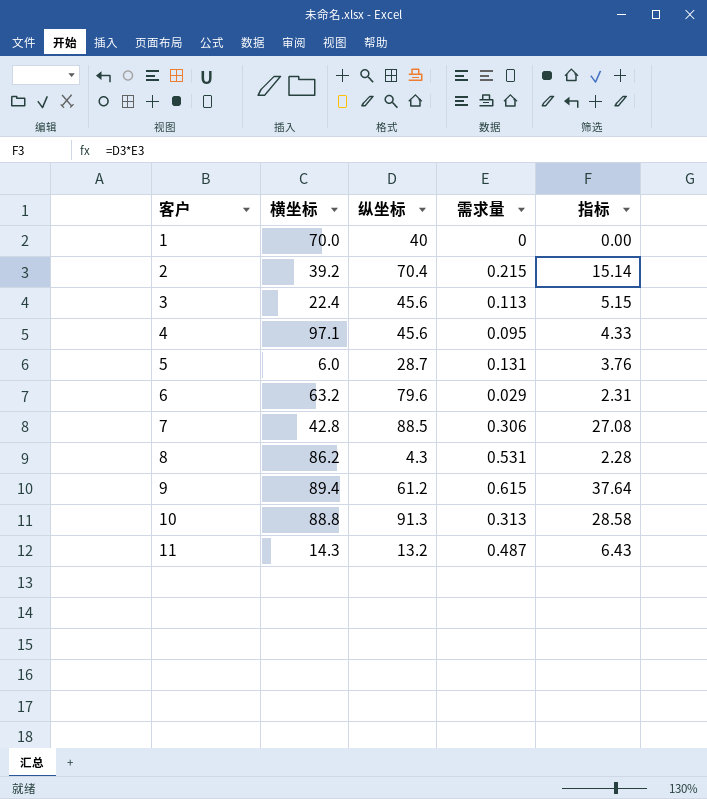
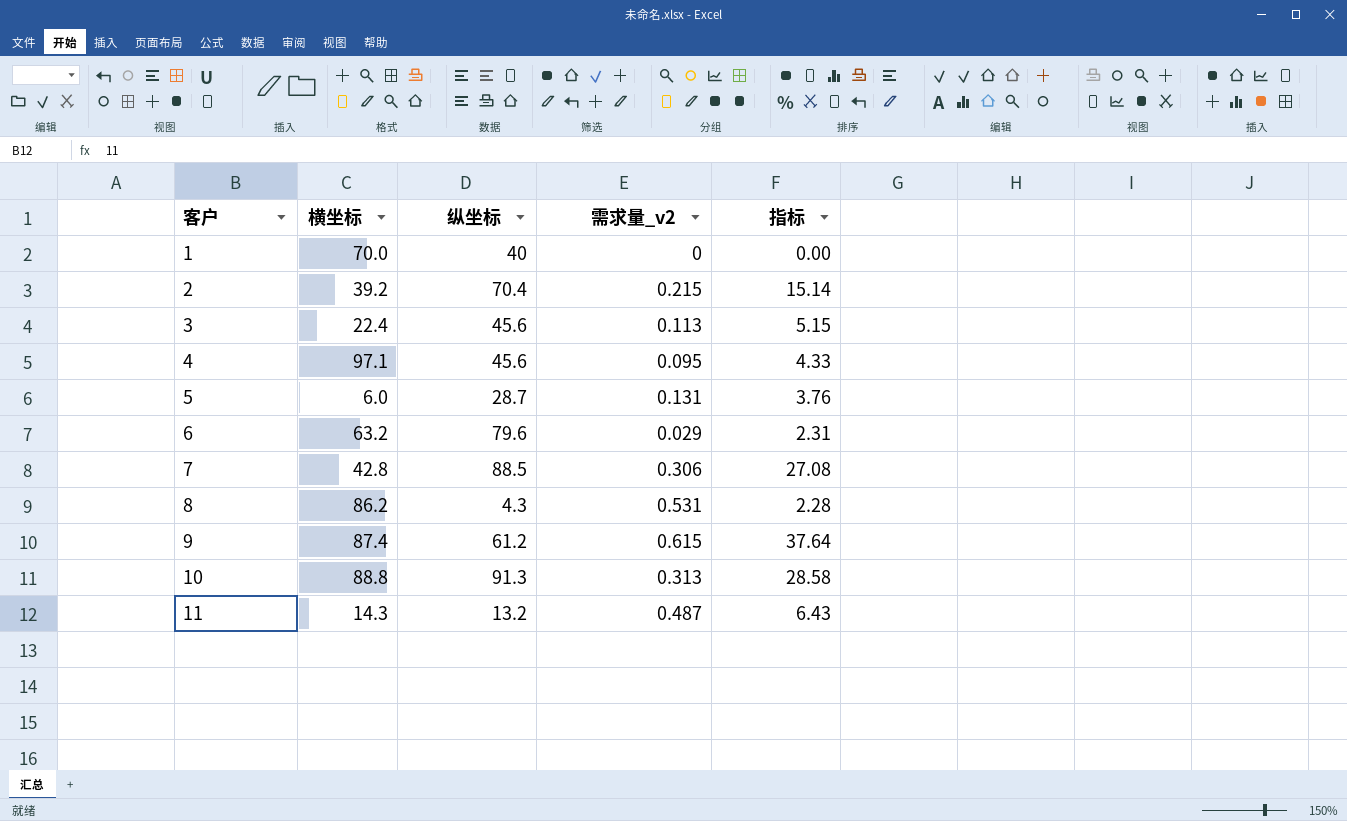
column name: 需求量 -> 需求量_v2
9 | 横坐标: 89.4 -> 87.4

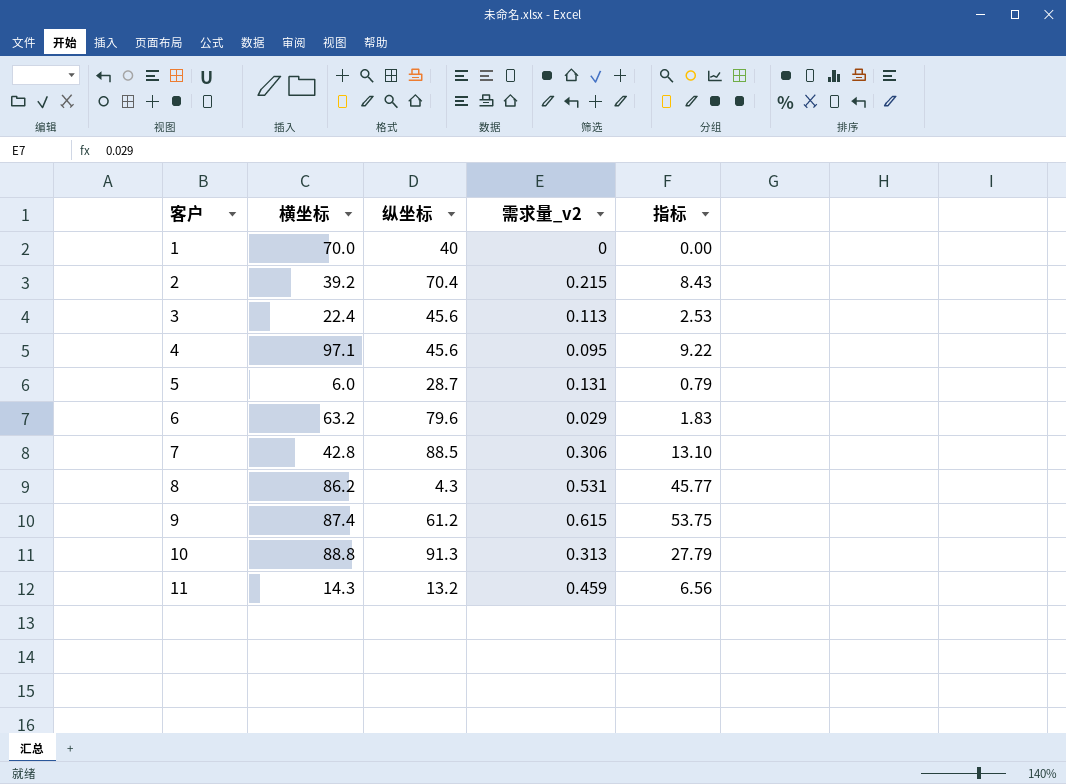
column 指标 | formula: [纵坐标] * [需求量_v2] -> [横坐标] * [需求量_v2]
11 | 需求量_v2: 0.487 -> 0.459

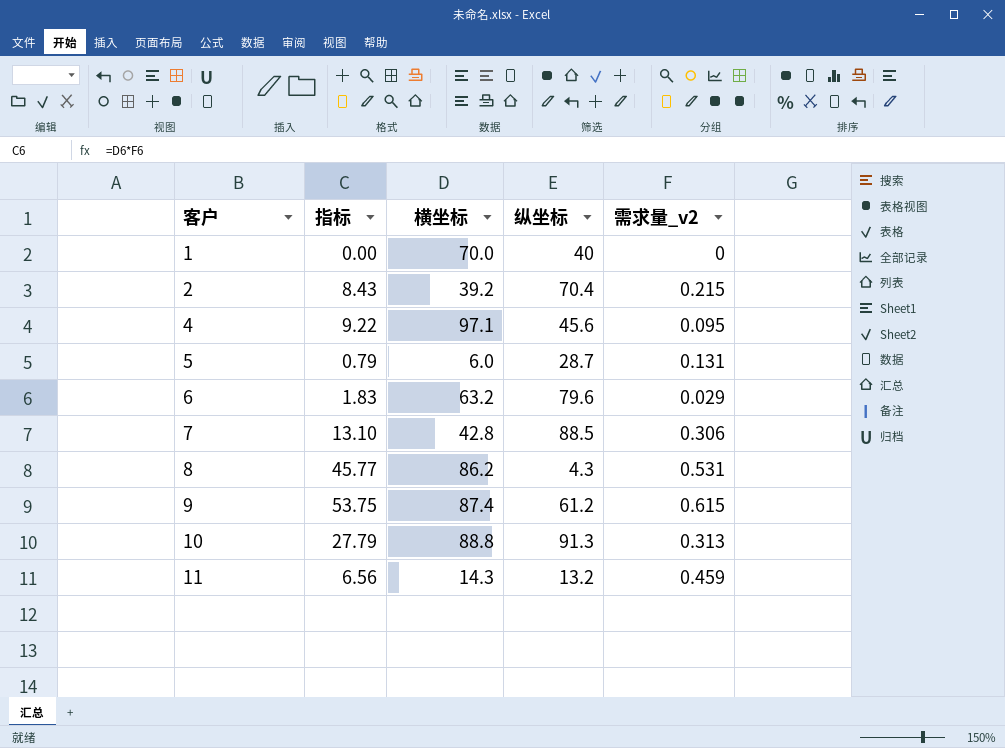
column 指标 | position: 5 -> 2
row 3: 22.4 | 45.6 | 0.113 | 2.53 -> none

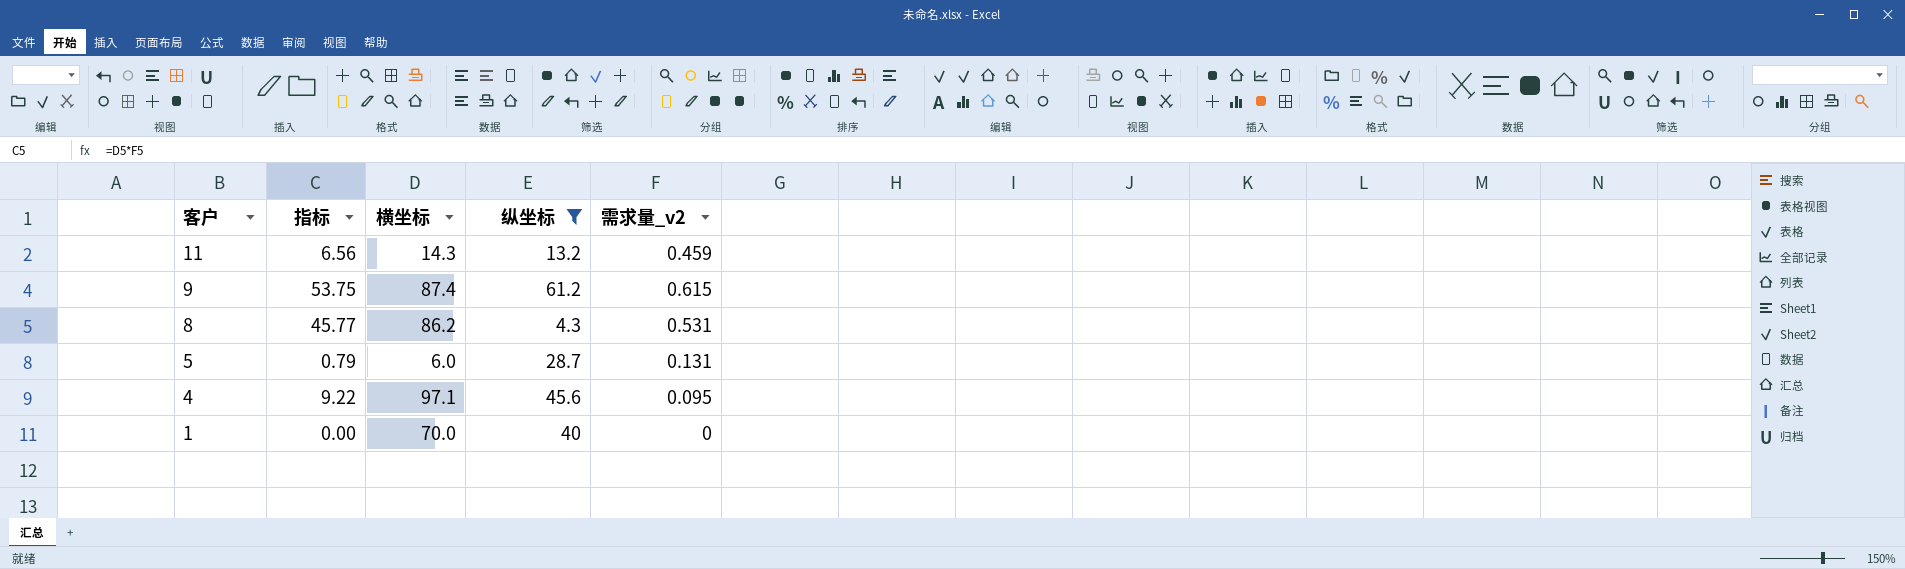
filter: none -> 纵坐标 <= 61.2
row order: 客户 ascending -> 客户 descending

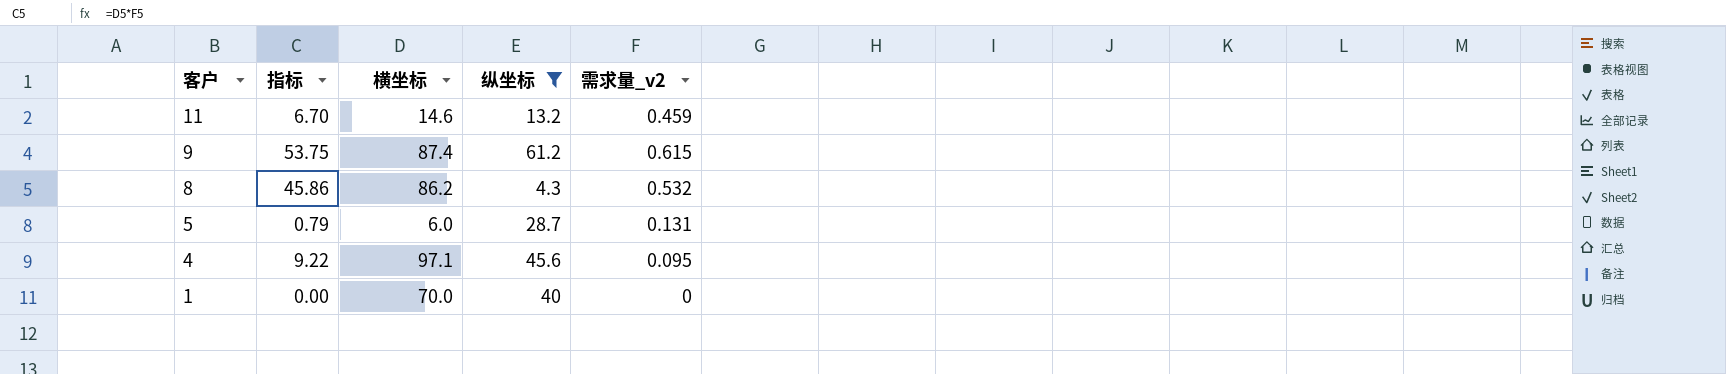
11 | 指标: 6.56 -> 6.70
11 | 横坐标: 14.3 -> 14.6
8 | 指标: 45.77 -> 45.86
8 | 需求量_v2: 0.531 -> 0.532

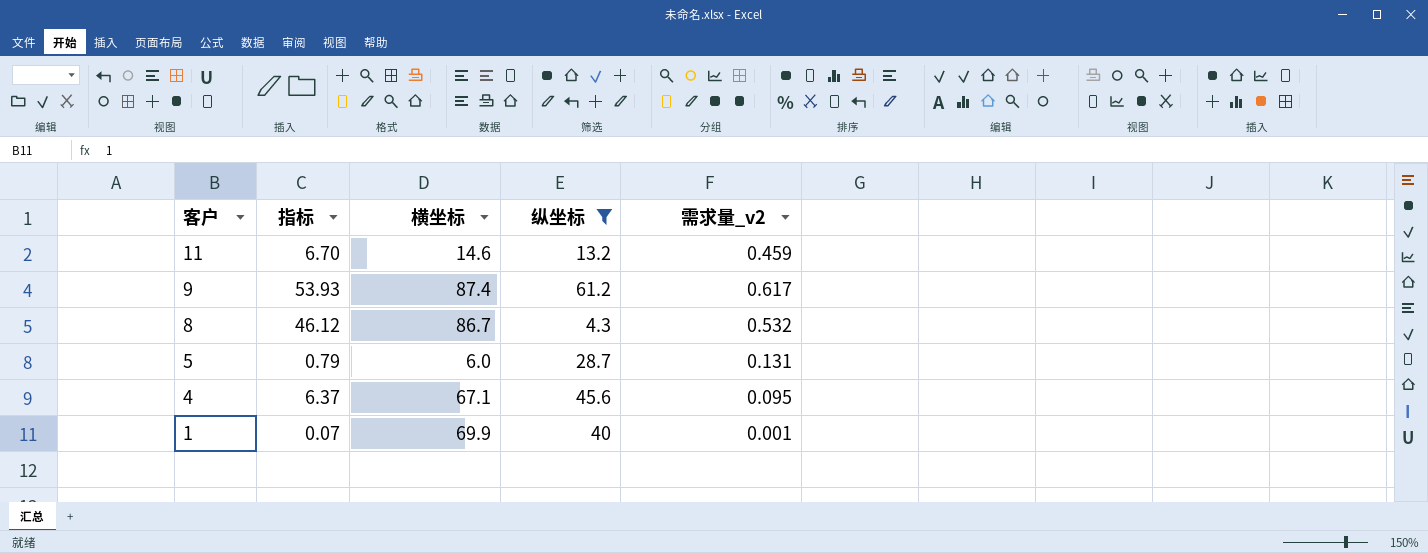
9 | 指标: 53.75 -> 53.93
9 | 需求量_v2: 0.615 -> 0.617
8 | 指标: 45.86 -> 46.12
8 | 横坐标: 86.2 -> 86.7
4 | 指标: 9.22 -> 6.37
4 | 横坐标: 97.1 -> 67.1
1 | 指标: 0.00 -> 0.07
1 | 横坐标: 70.0 -> 69.9
1 | 需求量_v2: 0 -> 0.001

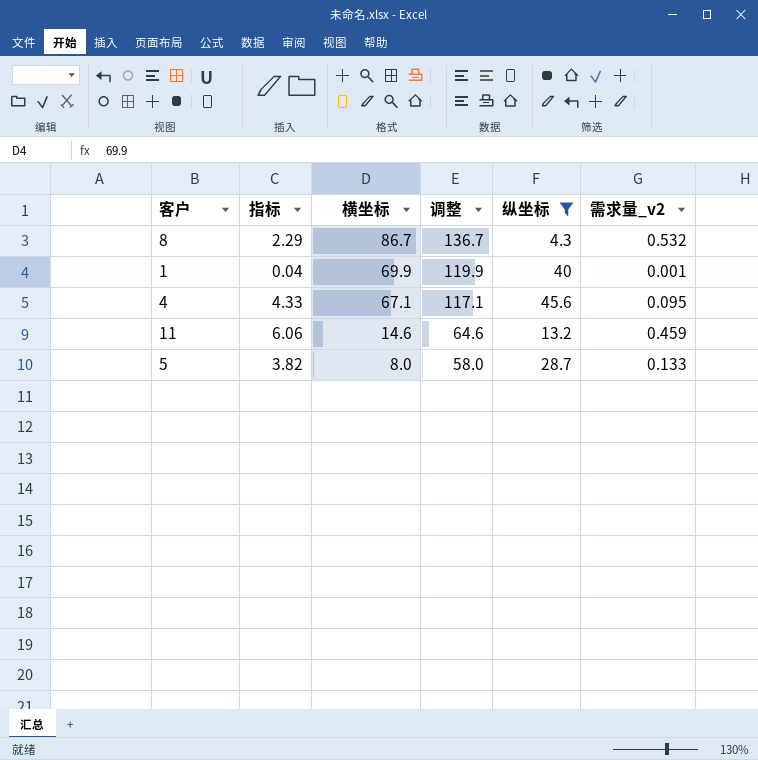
row order: 客户 descending -> 横坐标 descending
column 指标 | formula: [横坐标] * [需求量_v2] -> [纵坐标] * [需求量_v2]
column 调整 | formula: none -> [横坐标] + 50
row 9: 53.93 | 87.4 | 61.2 | 0.617 -> none
5 | 横坐标: 6.0 -> 8.0
5 | 需求量_v2: 0.131 -> 0.133

